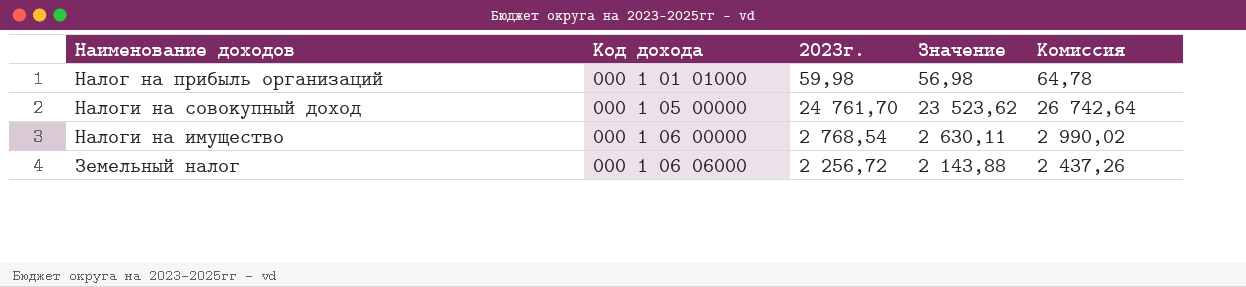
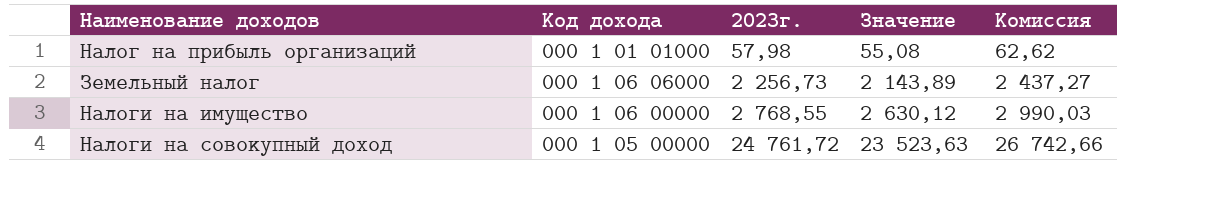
row order: Код дохода ascending -> 2023г. ascending
Налог на прибыль организаций | 2023г.: 59,98 -> 57,98
Налог на прибыль организаций | Значение: 56,98 -> 55,08
Налог на прибыль организаций | Комиссия: 64,78 -> 62,62
Земельный налог | 2023г.: 2 256,72 -> 2 256,73
Земельный налог | Значение: 2 143,88 -> 2 143,89
Земельный налог | Комиссия: 2 437,26 -> 2 437,27
Налоги на имущество | 2023г.: 2 768,54 -> 2 768,55
Налоги на имущество | Значение: 2 630,11 -> 2 630,12
Налоги на имущество | Комиссия: 2 990,02 -> 2 990,03
Налоги на совокупный доход | 2023г.: 24 761,70 -> 24 761,72
Налоги на совокупный доход | Значение: 23 523,62 -> 23 523,63
Налоги на совокупный доход | Комиссия: 26 742,64 -> 26 742,66

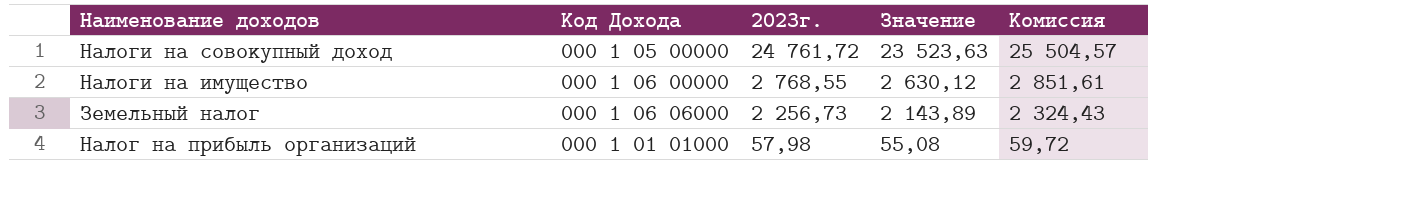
row order: 2023г. ascending -> 2023г. descending
column name: Код дохода -> Код Дохода
column Комиссия | formula: [2023г.] * 1,08 -> [2023г.] * 1,03

